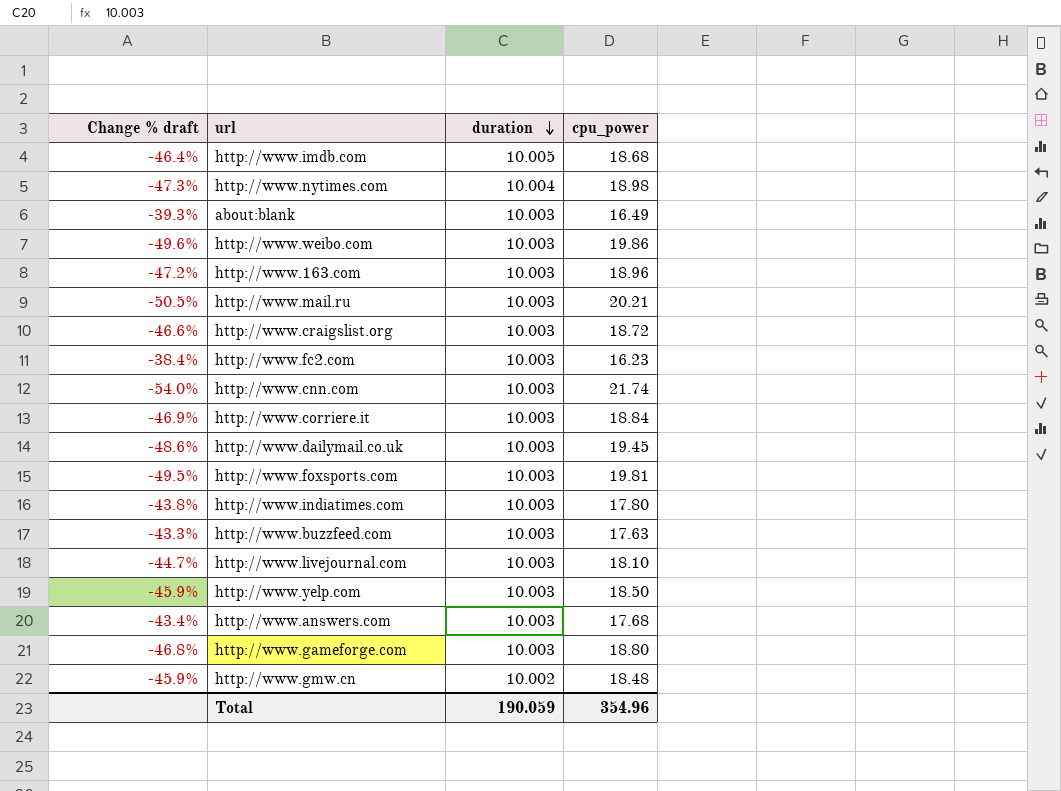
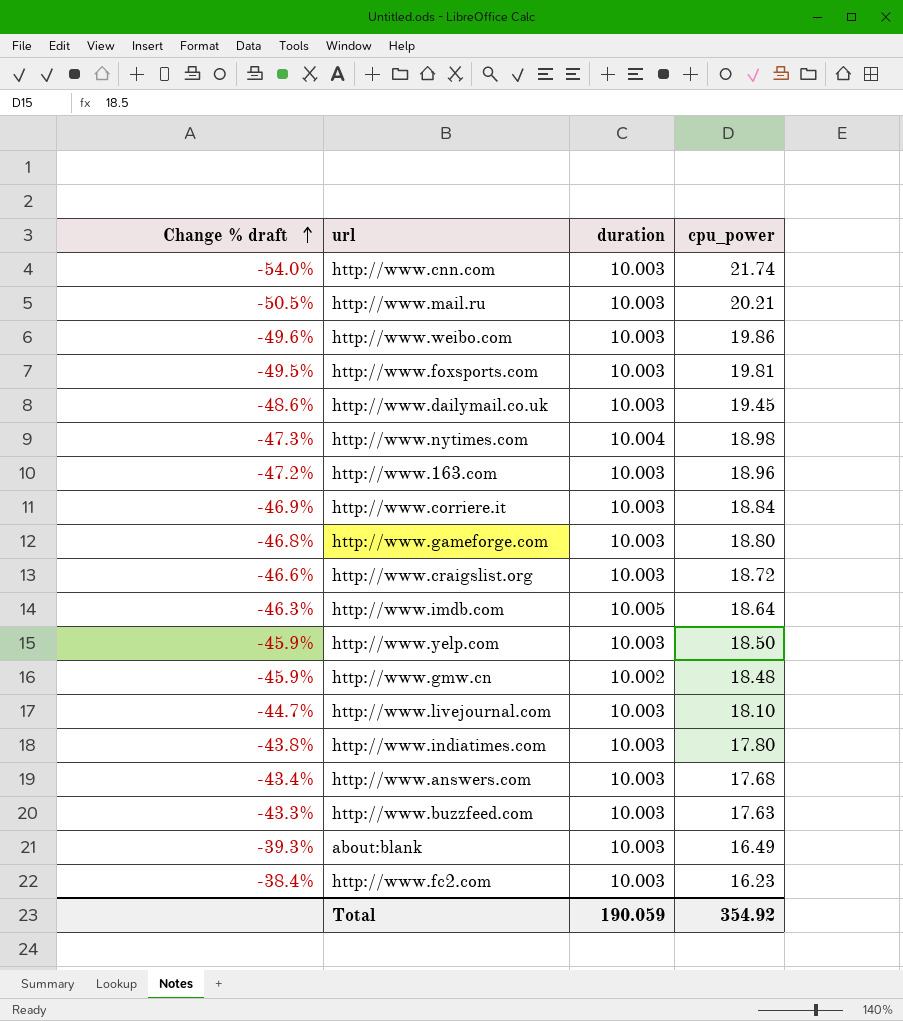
row order: duration descending -> Change % draft ascending
http://www.imdb.com | Change % draft: -46.4% -> -46.3%
http://www.imdb.com | cpu_power: 18.68 -> 18.64
Total | cpu_power: 354.96 -> 354.92

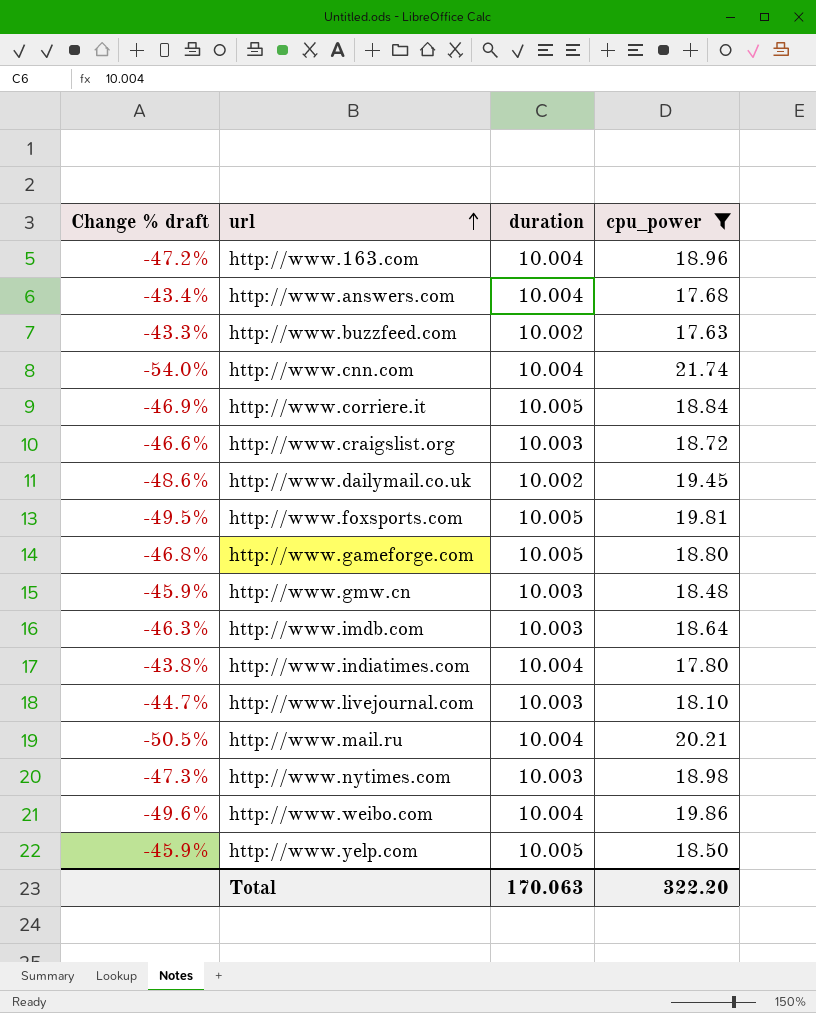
filter: none -> cpu_power >= 17.63
row order: Change % draft ascending -> url ascending
http://www.163.com | duration: 10.003 -> 10.004
http://www.answers.com | duration: 10.003 -> 10.004
http://www.buzzfeed.com | duration: 10.003 -> 10.002
http://www.cnn.com | duration: 10.003 -> 10.004
http://www.corriere.it | duration: 10.003 -> 10.005
http://www.dailymail.co.uk | duration: 10.003 -> 10.002
http://www.foxsports.com | duration: 10.003 -> 10.005
http://www.gameforge.com | duration: 10.003 -> 10.005
http://www.gmw.cn | duration: 10.002 -> 10.003
http://www.imdb.com | duration: 10.005 -> 10.003
http://www.indiatimes.com | duration: 10.003 -> 10.004
http://www.mail.ru | duration: 10.003 -> 10.004
http://www.nytimes.com | duration: 10.004 -> 10.003
http://www.weibo.com | duration: 10.003 -> 10.004
http://www.yelp.com | duration: 10.003 -> 10.005
Total | duration: 190.059 -> 170.063
Total | cpu_power: 354.92 -> 322.20

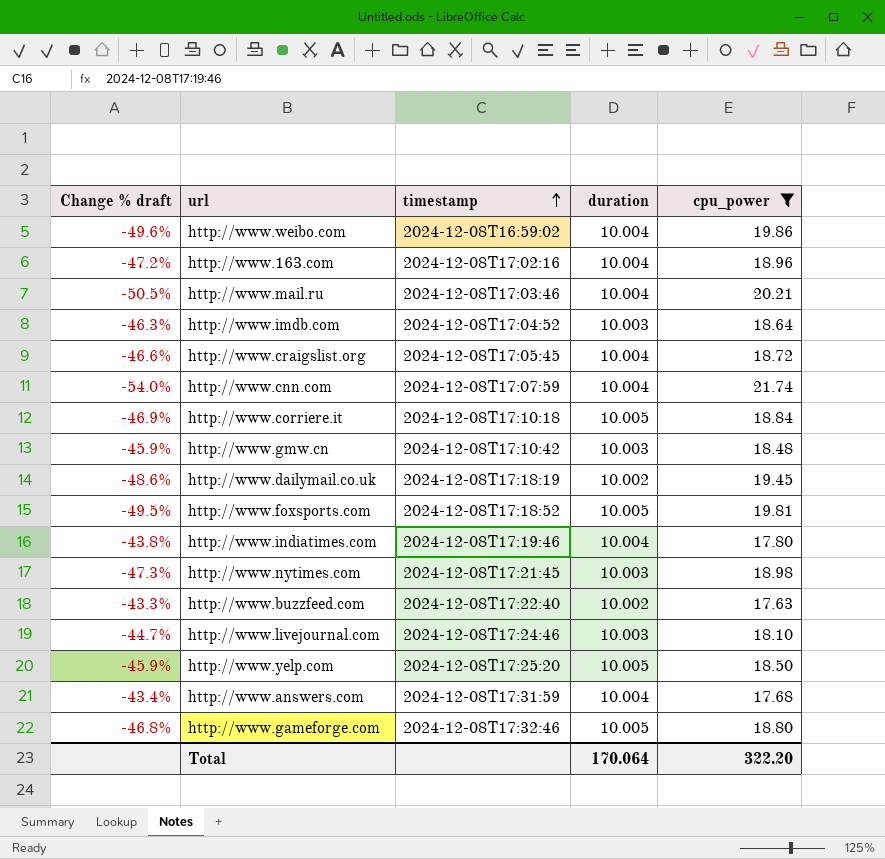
row order: url ascending -> timestamp ascending
column timestamp | position: none -> 3
http://www.craigslist.org | duration: 10.003 -> 10.004
Total | duration: 170.063 -> 170.064

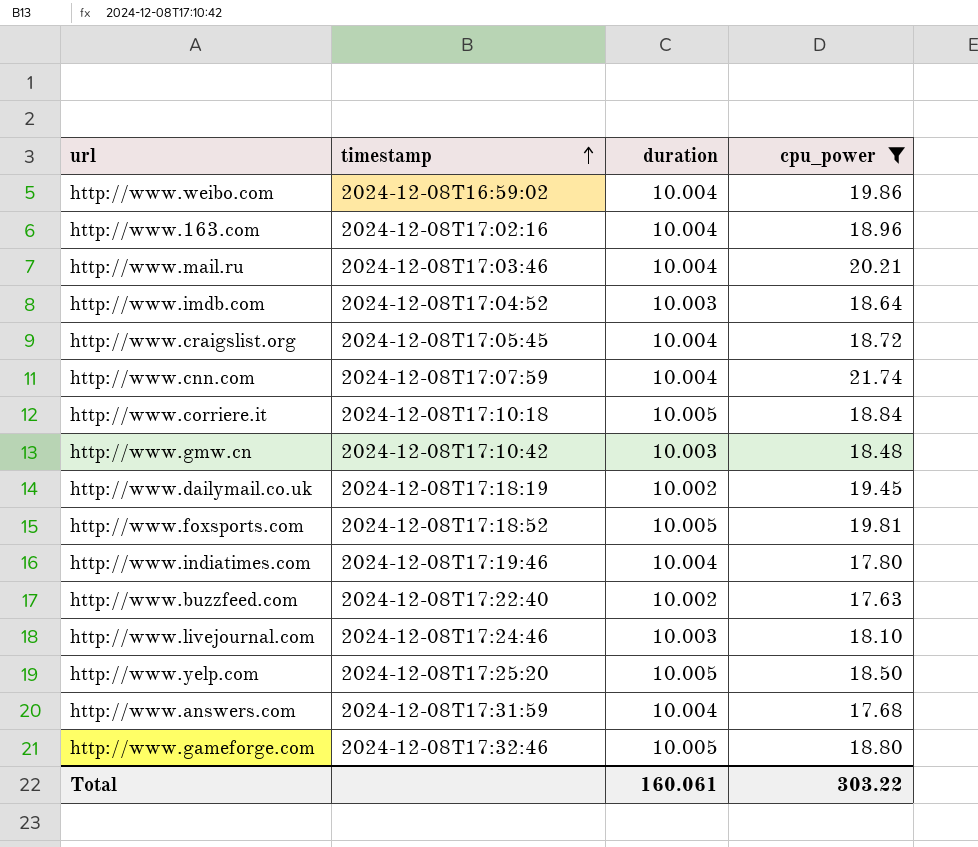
column Change % draft | formula: ([duration] - [cpu_power]) / [cpu_power] -> none
row http://www.nytimes.com: -47.3% | 2024-12-08T17:21:45 | 10.003 | 18.98 -> none
Total | duration: 170.064 -> 160.061
Total | cpu_power: 322.20 -> 303.22

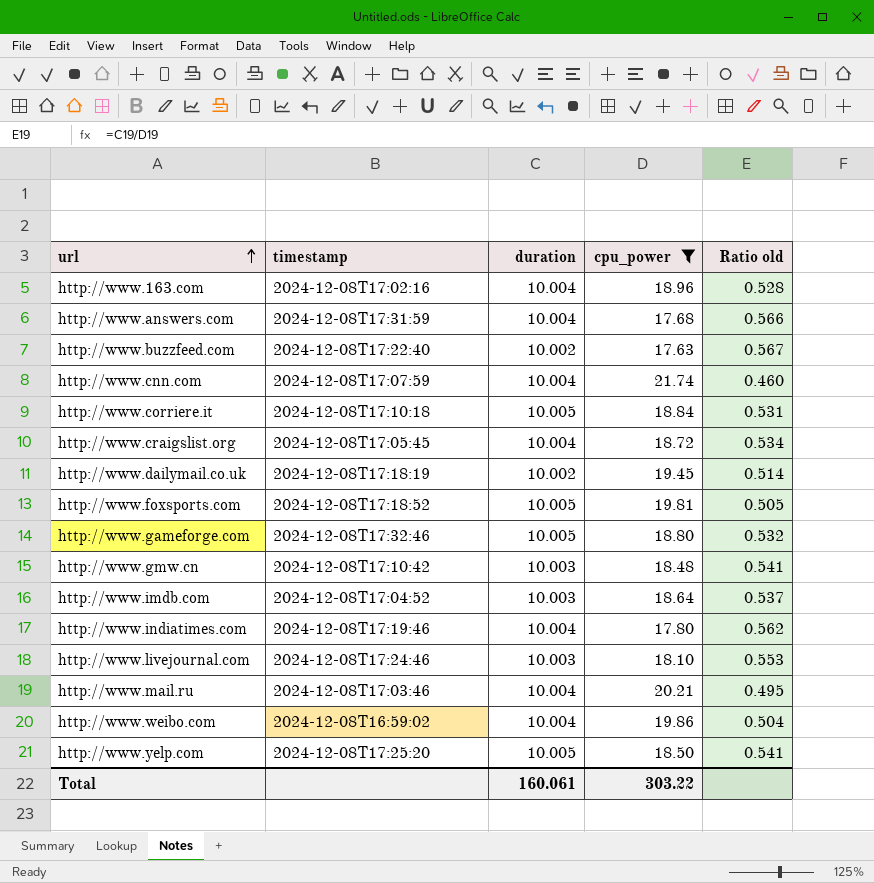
row order: timestamp ascending -> url ascending
column Ratio old | formula: none -> [duration] / [cpu_power]

